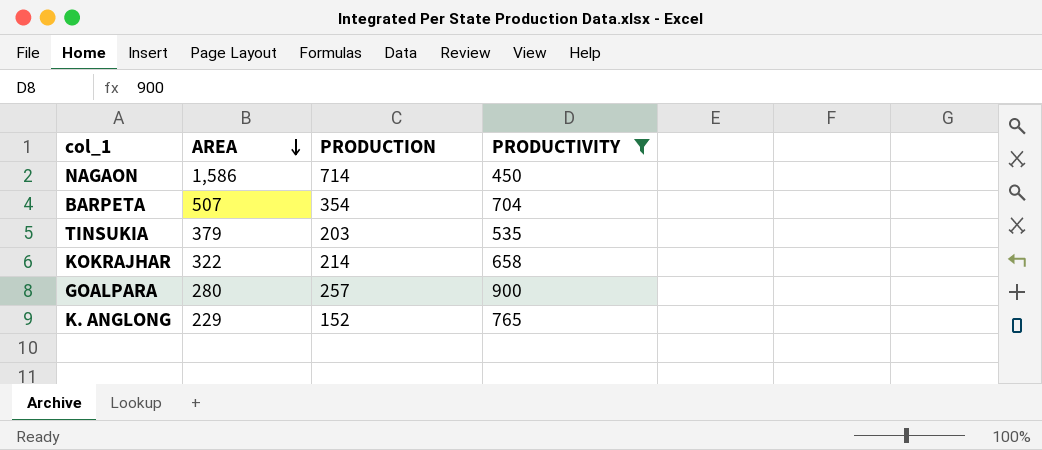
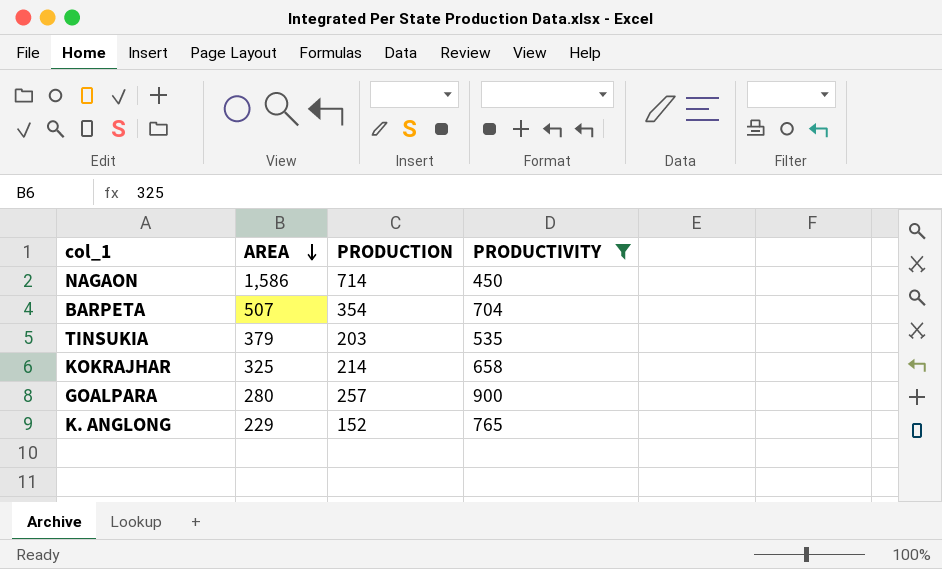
KOKRAJHAR | AREA: 322 -> 325

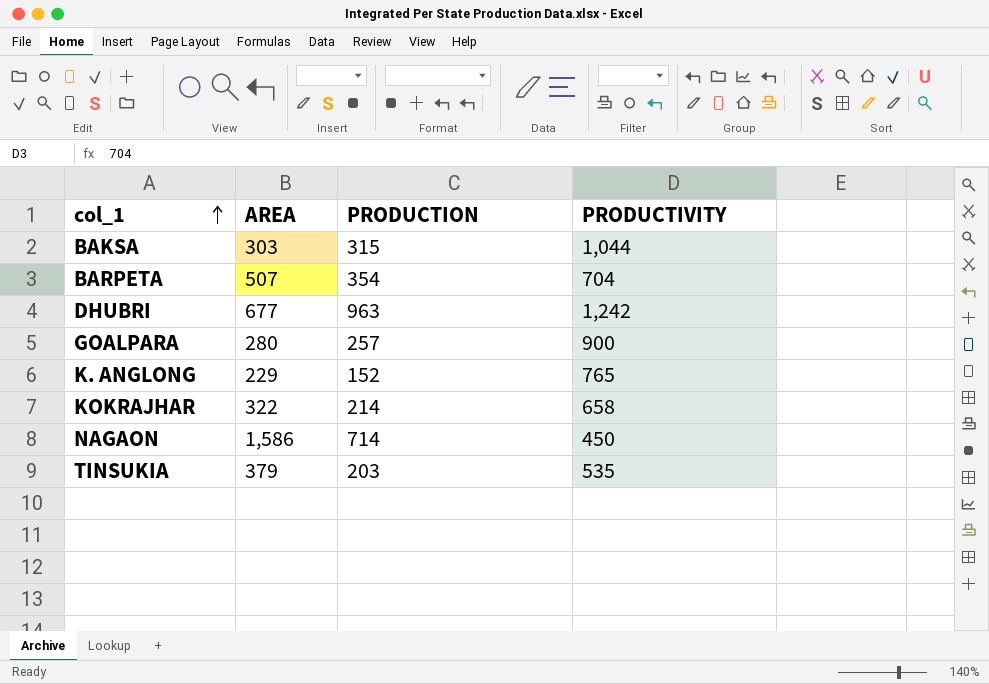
filter: PRODUCTIVITY <= 900 -> none
row order: AREA descending -> col_1 ascending
KOKRAJHAR | AREA: 325 -> 322

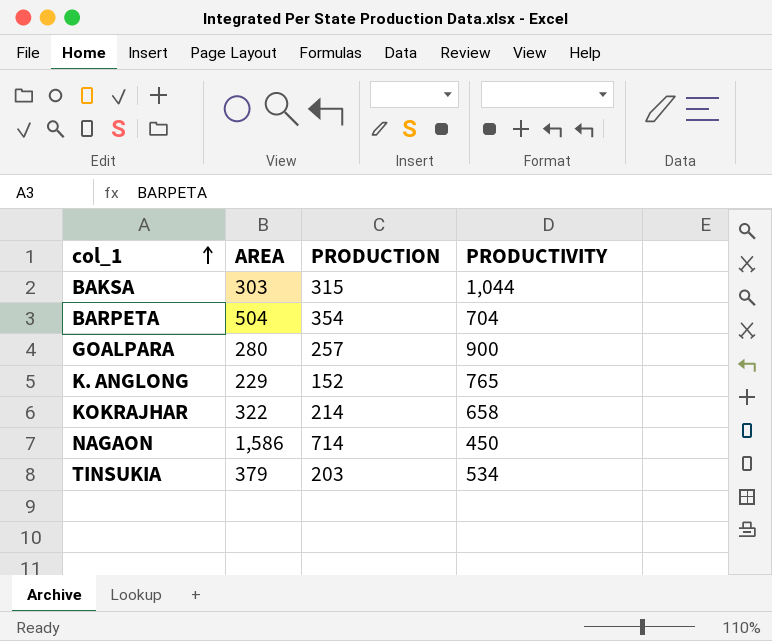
row DHUBRI: 677 | 963 | 1,242 -> none
BARPETA | AREA: 507 -> 504
TINSUKIA | PRODUCTIVITY: 535 -> 534

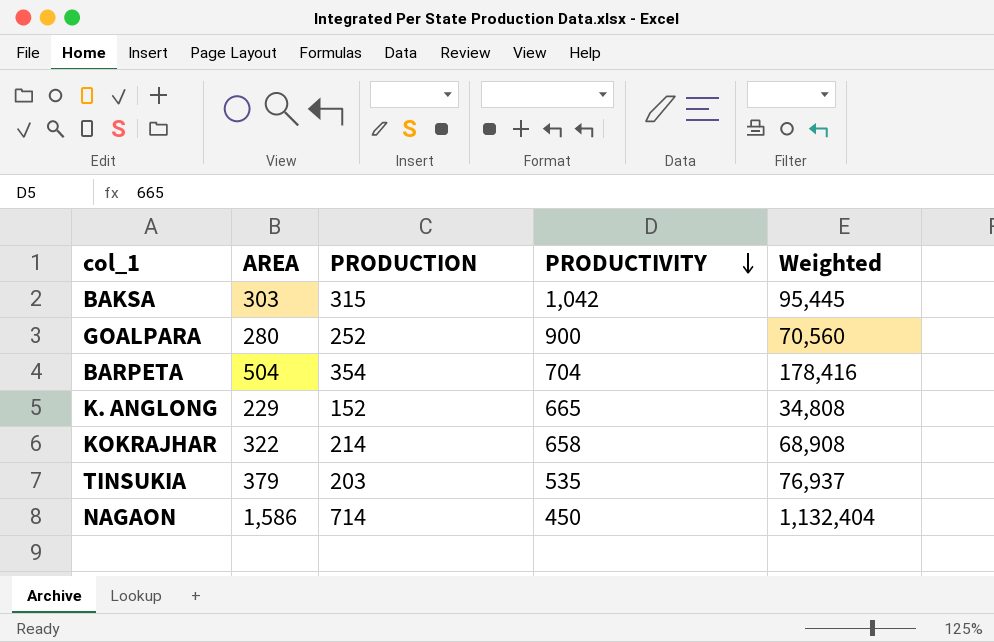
row order: col_1 ascending -> PRODUCTIVITY descending
column Weighted | formula: none -> [AREA] * [PRODUCTION]
BAKSA | PRODUCTIVITY: 1,044 -> 1,042
GOALPARA | PRODUCTION: 257 -> 252
K. ANGLONG | PRODUCTIVITY: 765 -> 665
TINSUKIA | PRODUCTIVITY: 534 -> 535

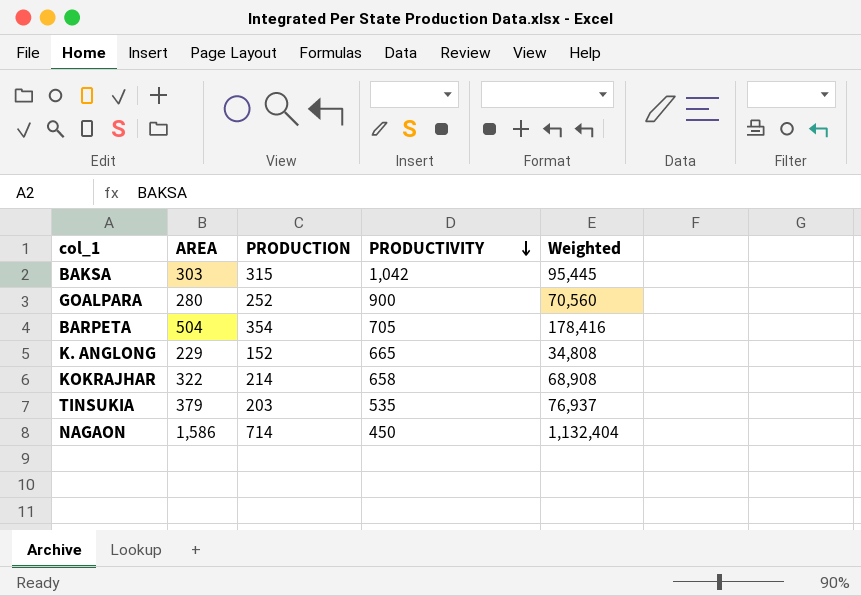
BARPETA | PRODUCTIVITY: 704 -> 705

